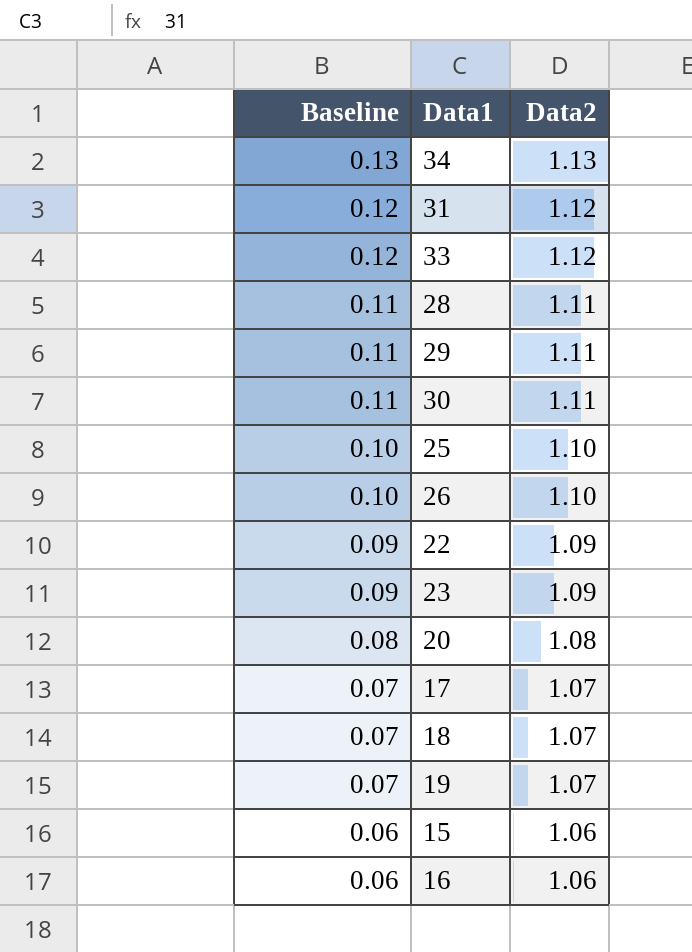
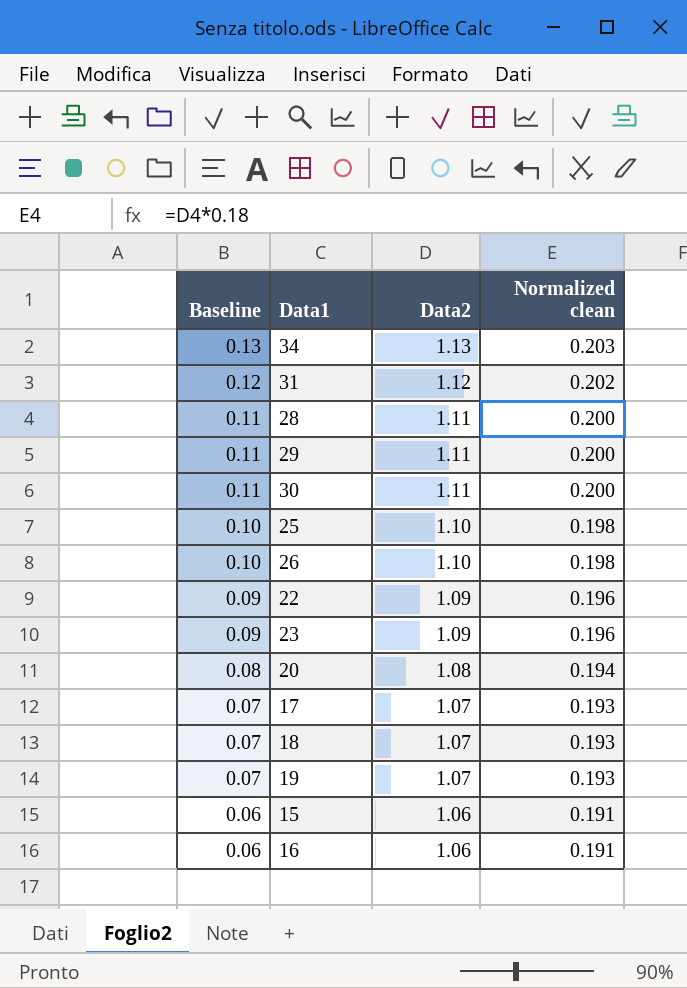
column Normalized clean | formula: none -> [Data2] * 0.18
row 33: 0.12 | 1.12 -> none

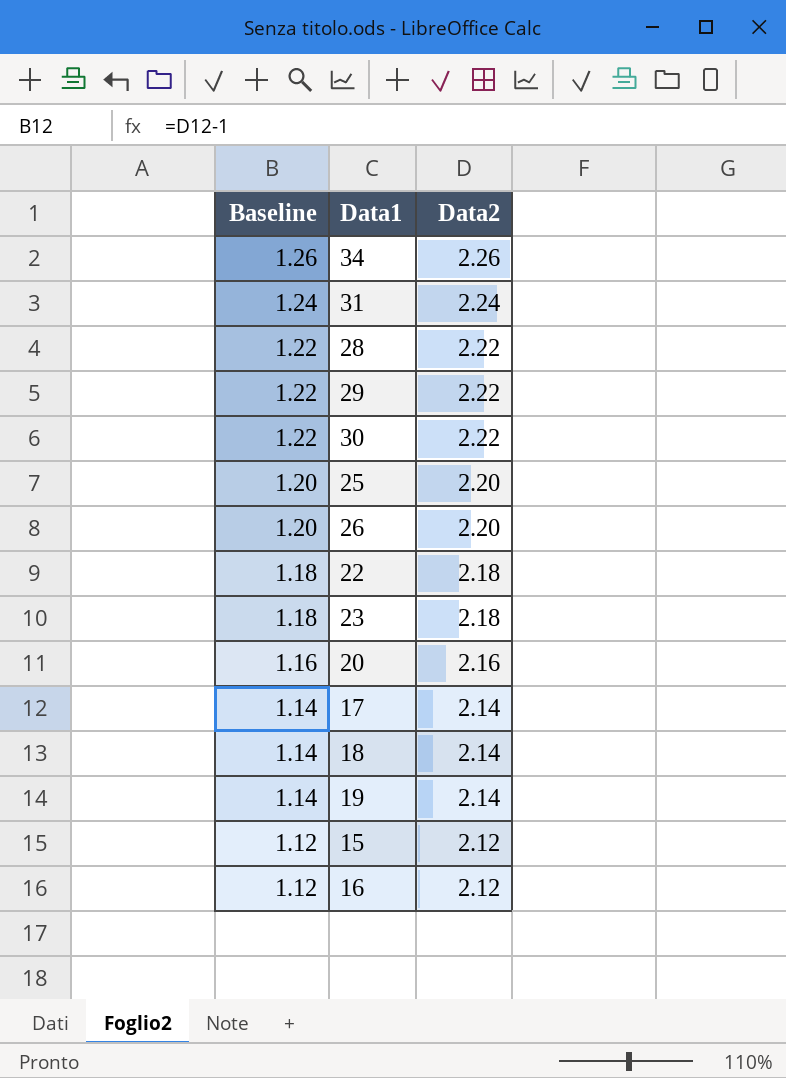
column Normalized clean | formula: [Data2] * 0.18 -> none
34 | Baseline: 0.13 -> 1.26
34 | Data2: 1.13 -> 2.26
31 | Baseline: 0.12 -> 1.24
31 | Data2: 1.12 -> 2.24
28 | Baseline: 0.11 -> 1.22
28 | Data2: 1.11 -> 2.22
29 | Baseline: 0.11 -> 1.22
29 | Data2: 1.11 -> 2.22
30 | Baseline: 0.11 -> 1.22
30 | Data2: 1.11 -> 2.22
25 | Baseline: 0.10 -> 1.20
25 | Data2: 1.10 -> 2.20
26 | Baseline: 0.10 -> 1.20
26 | Data2: 1.10 -> 2.20
22 | Baseline: 0.09 -> 1.18
22 | Data2: 1.09 -> 2.18
23 | Baseline: 0.09 -> 1.18
23 | Data2: 1.09 -> 2.18
20 | Baseline: 0.08 -> 1.16
20 | Data2: 1.08 -> 2.16
17 | Baseline: 0.07 -> 1.14
17 | Data2: 1.07 -> 2.14
18 | Baseline: 0.07 -> 1.14
18 | Data2: 1.07 -> 2.14
19 | Baseline: 0.07 -> 1.14
19 | Data2: 1.07 -> 2.14
15 | Baseline: 0.06 -> 1.12
15 | Data2: 1.06 -> 2.12
16 | Baseline: 0.06 -> 1.12
16 | Data2: 1.06 -> 2.12

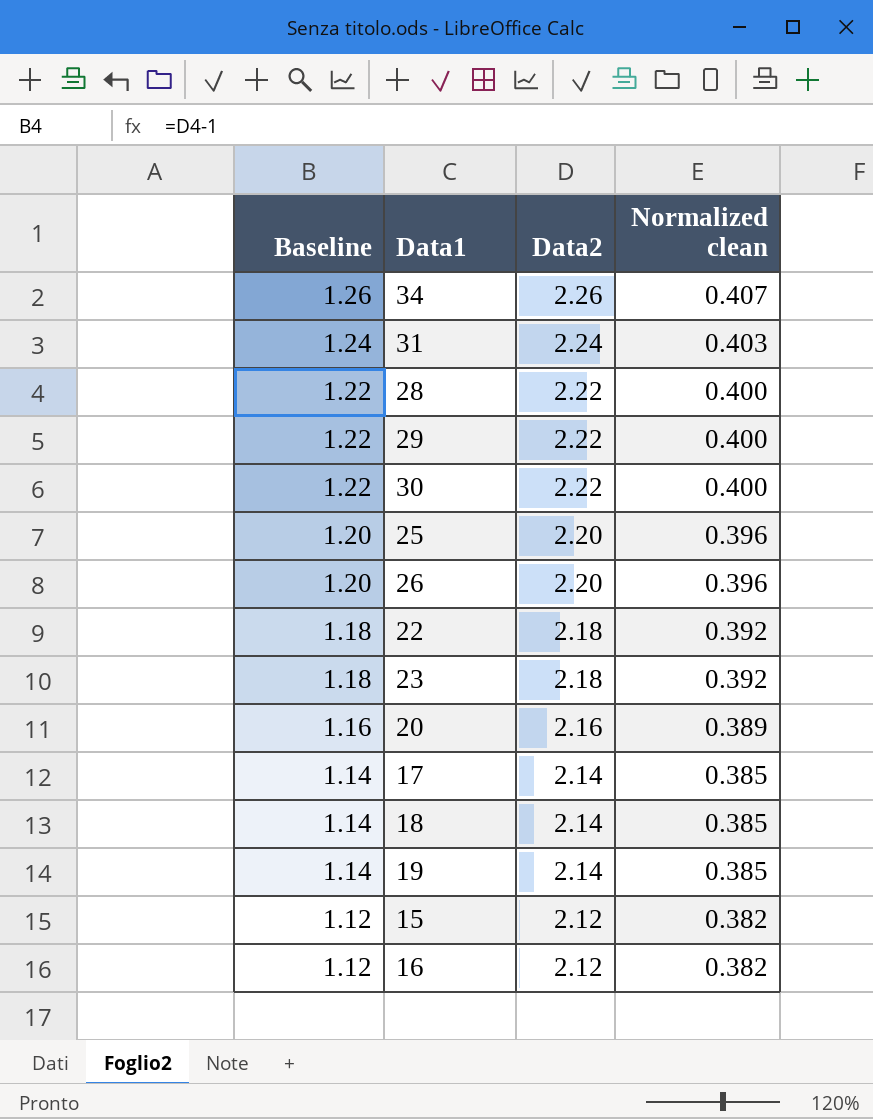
column Normalized clean | formula: none -> [Data2] * 0.18

